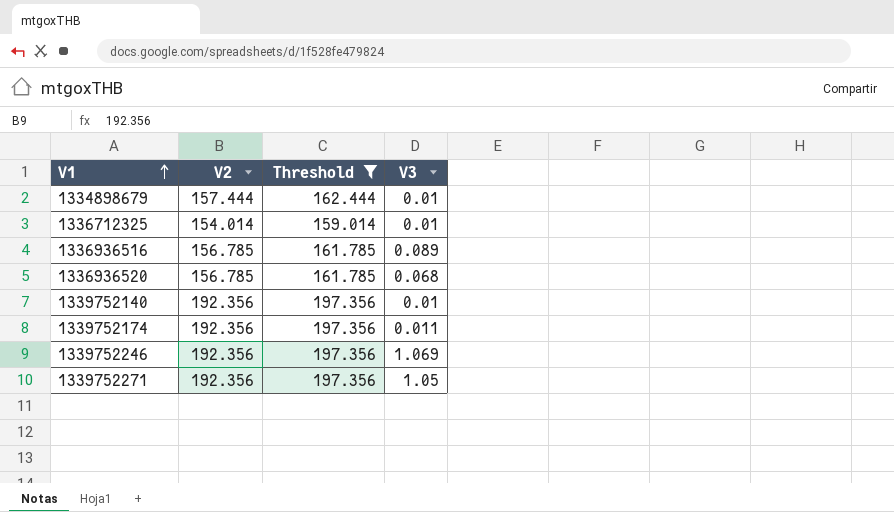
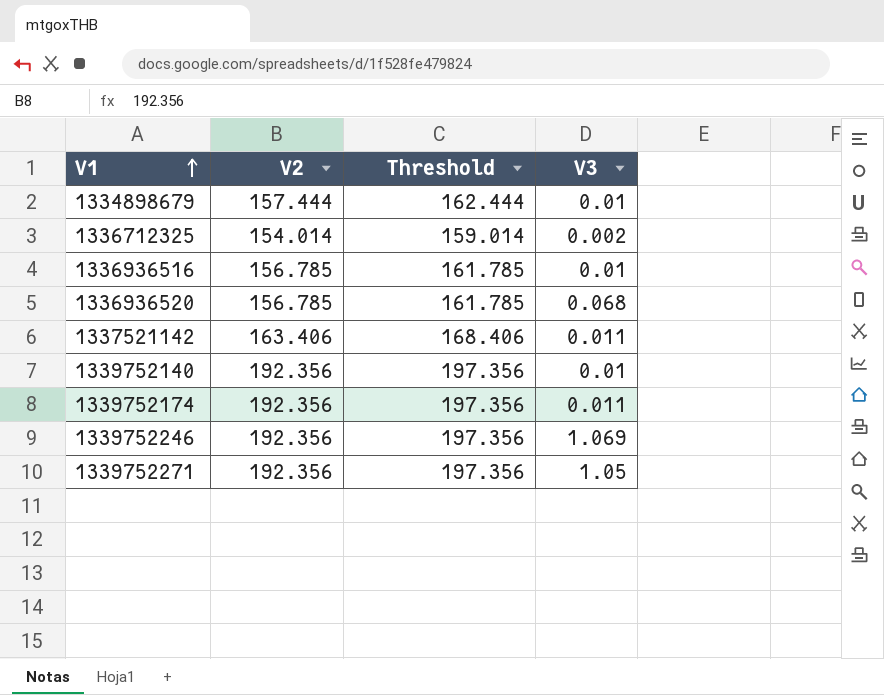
filter: Threshold != 168.406 -> none
1336712325 | V3: 0.01 -> 0.002
1336936516 | V3: 0.089 -> 0.01

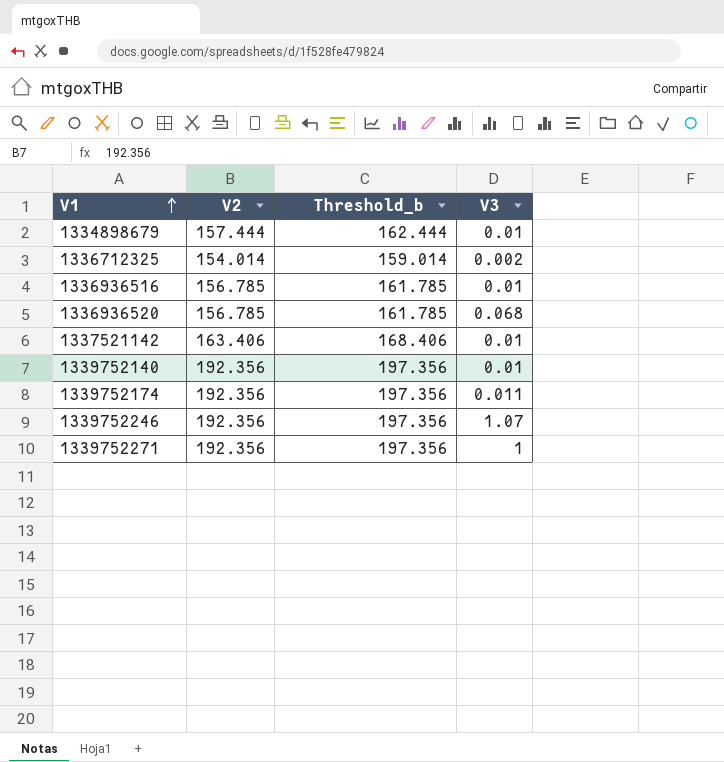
column name: Threshold -> Threshold_b
1337521142 | V3: 0.011 -> 0.01
1339752246 | V3: 1.069 -> 1.07
1339752271 | V3: 1.05 -> 1

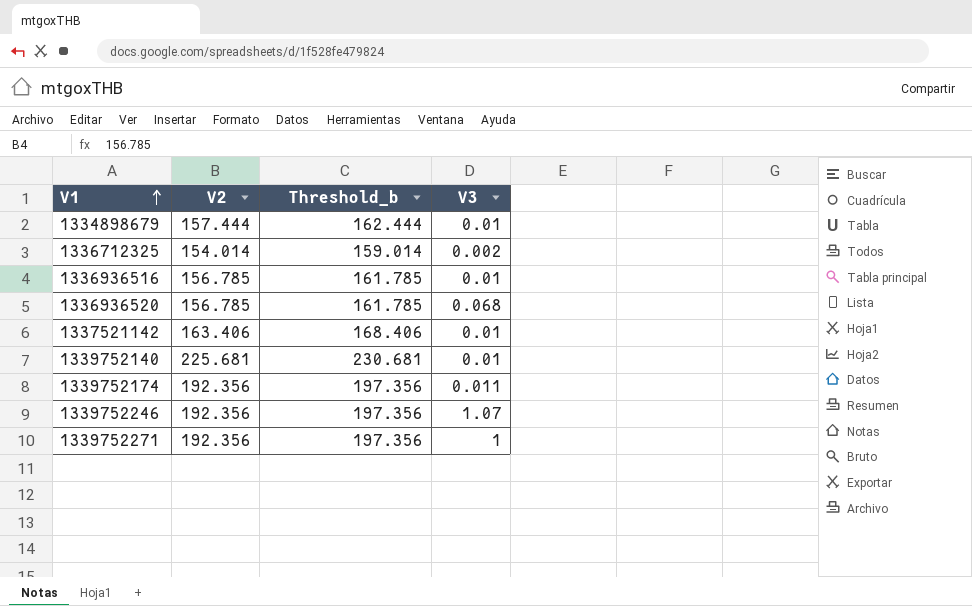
1339752140 | V2: 192.356 -> 225.681
1339752140 | Threshold_b: 197.356 -> 230.681

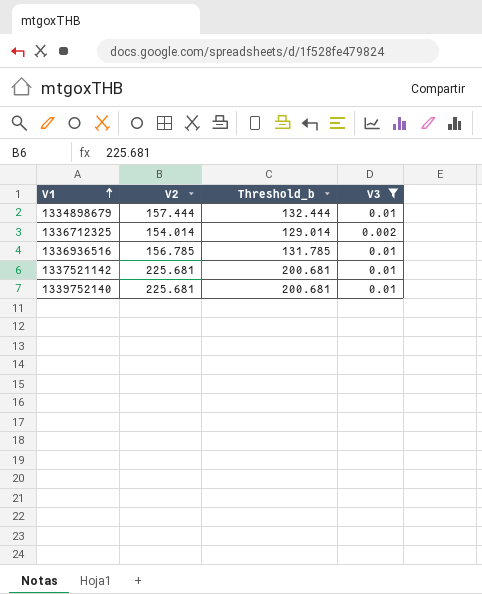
filter: none -> V3 <= 0.01
column Threshold_b | formula: [V2] + 5 -> [V2] - 25
1337521142 | V2: 163.406 -> 225.681

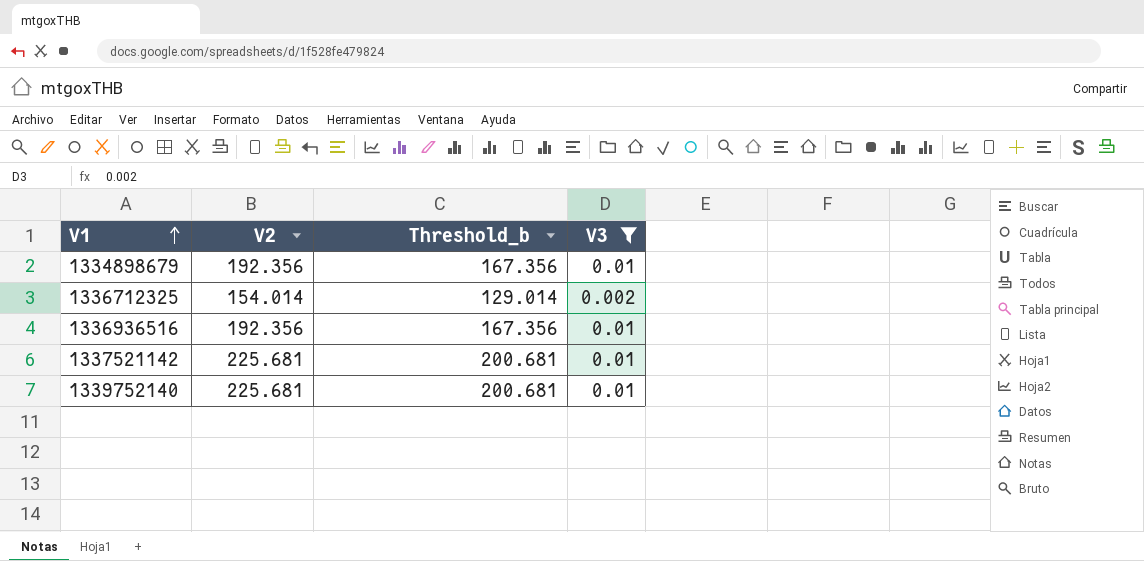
1334898679 | V2: 157.444 -> 192.356
1334898679 | Threshold_b: 132.444 -> 167.356
1336936516 | V2: 156.785 -> 192.356
1336936516 | Threshold_b: 131.785 -> 167.356

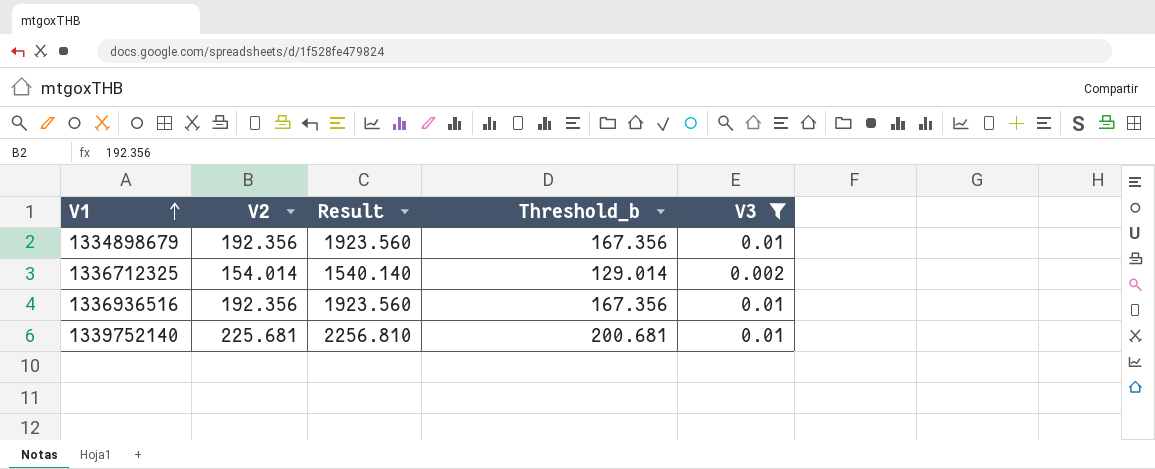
column Result | formula: none -> [V2] * 10
row 1337521142: 225.681 | 200.681 | 0.01 -> none

